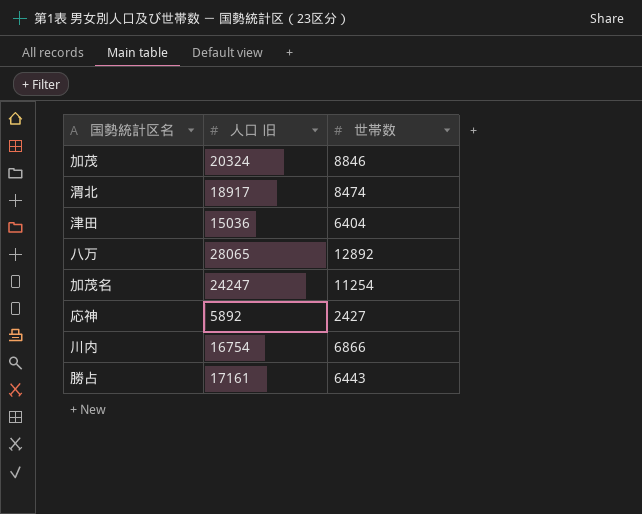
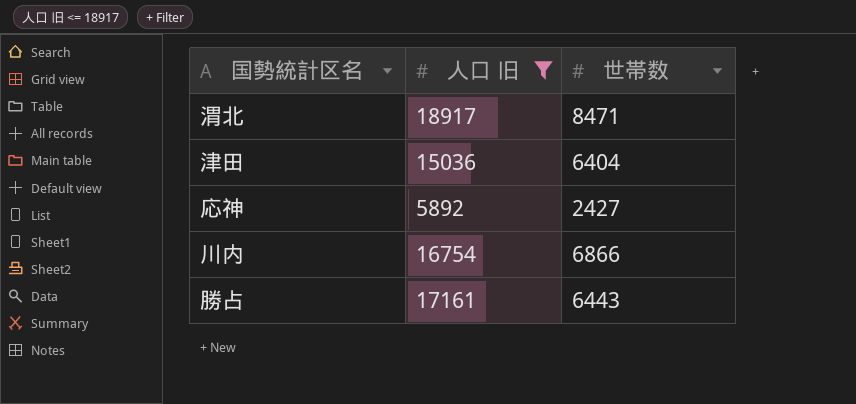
filter: none -> 人口 旧 <= 18917
渭北 | 世帯数: 8474 -> 8471

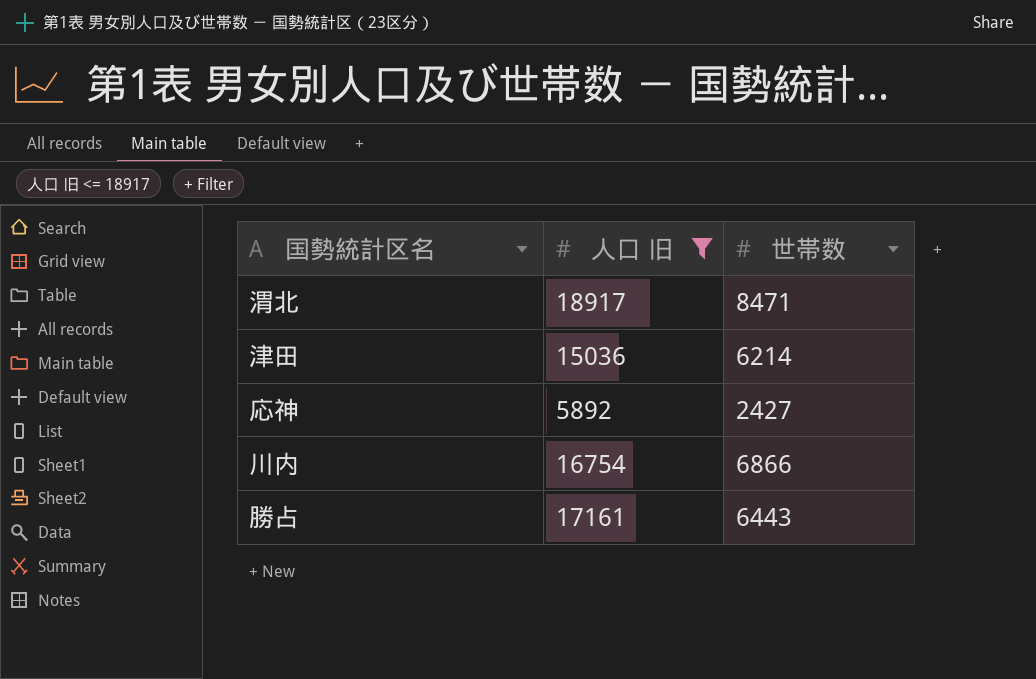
津田 | 世帯数: 6404 -> 6214

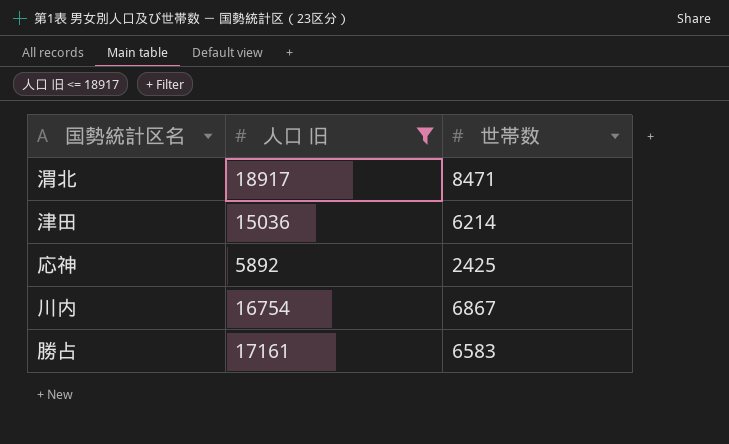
応神 | 世帯数: 2427 -> 2425
川内 | 世帯数: 6866 -> 6867
勝占 | 世帯数: 6443 -> 6583

